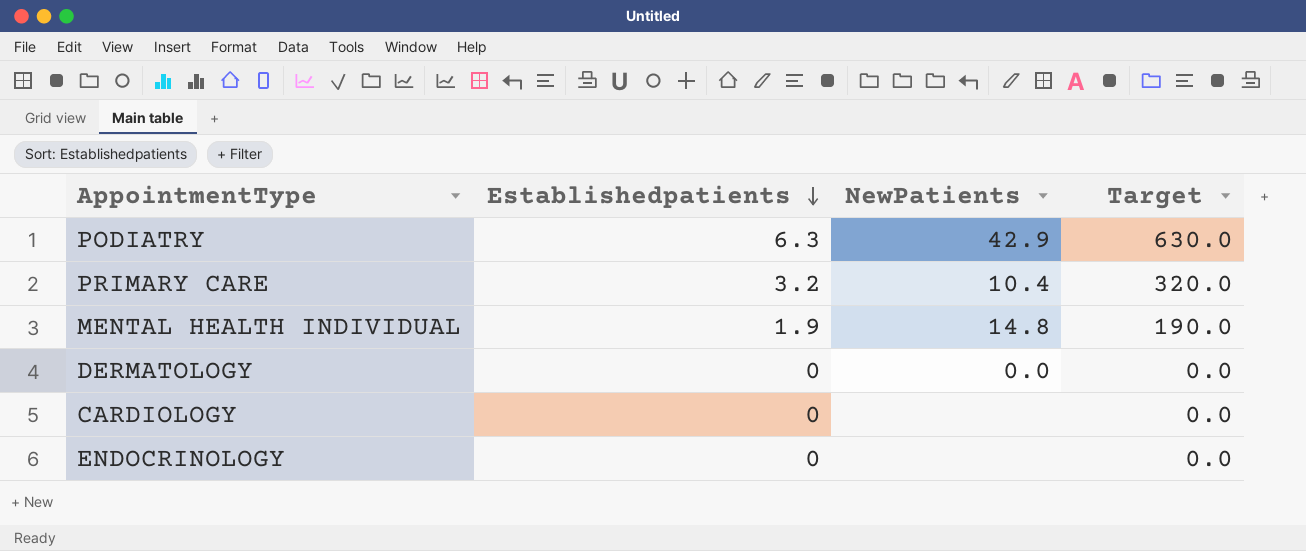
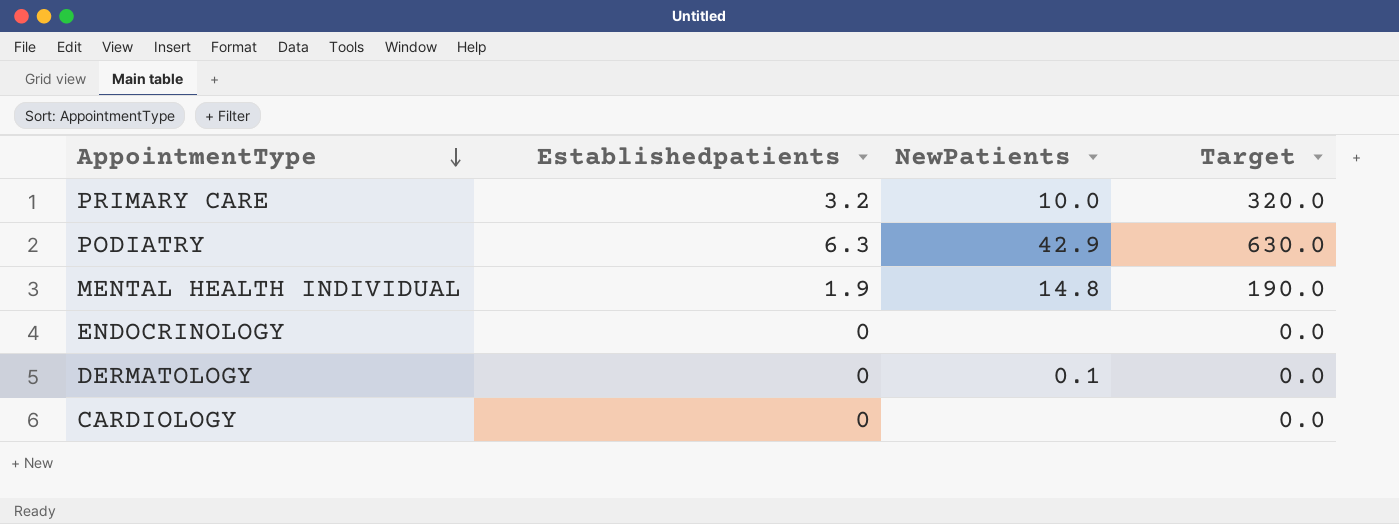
row order: Establishedpatients descending -> AppointmentType descending
PRIMARY CARE | NewPatients: 10.4 -> 10.0
DERMATOLOGY | NewPatients: 0.0 -> 0.1

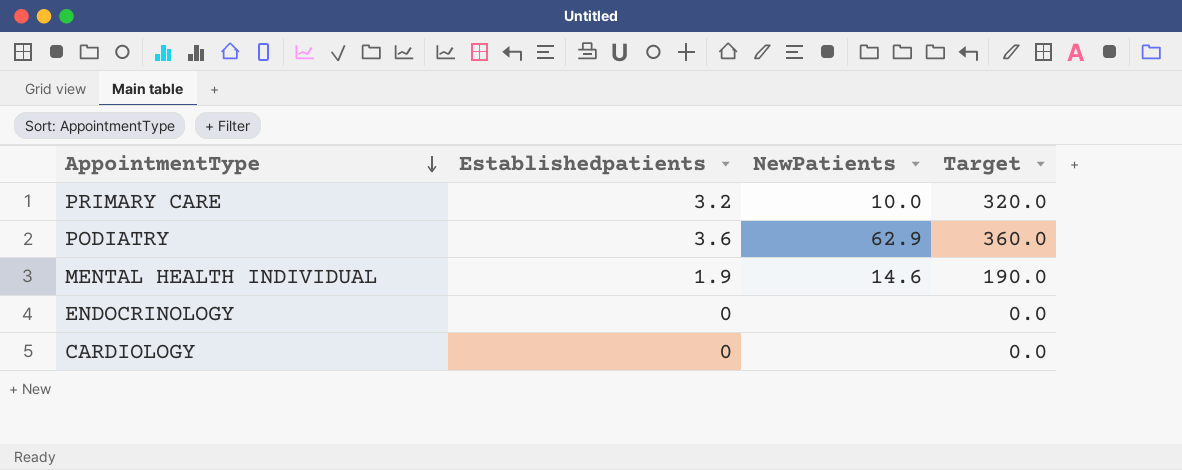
row DERMATOLOGY: 0 | 0.1 | 0.0 -> none
PODIATRY | Establishedpatients: 6.3 -> 3.6
PODIATRY | NewPatients: 42.9 -> 62.9
PODIATRY | Target: 630.0 -> 360.0
MENTAL HEALTH INDIVIDUAL | NewPatients: 14.8 -> 14.6

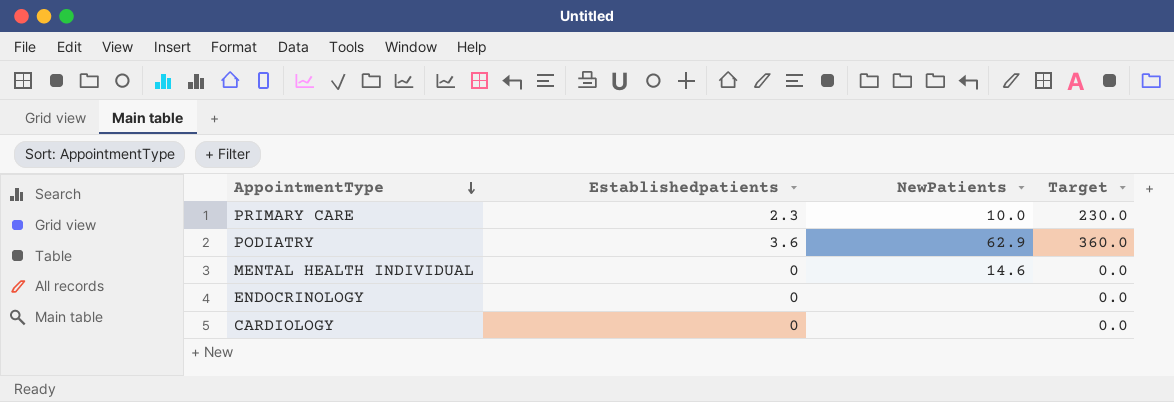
PRIMARY CARE | Establishedpatients: 3.2 -> 2.3
PRIMARY CARE | Target: 320.0 -> 230.0
MENTAL HEALTH INDIVIDUAL | Establishedpatients: 1.9 -> 0
MENTAL HEALTH INDIVIDUAL | Target: 190.0 -> 0.0

